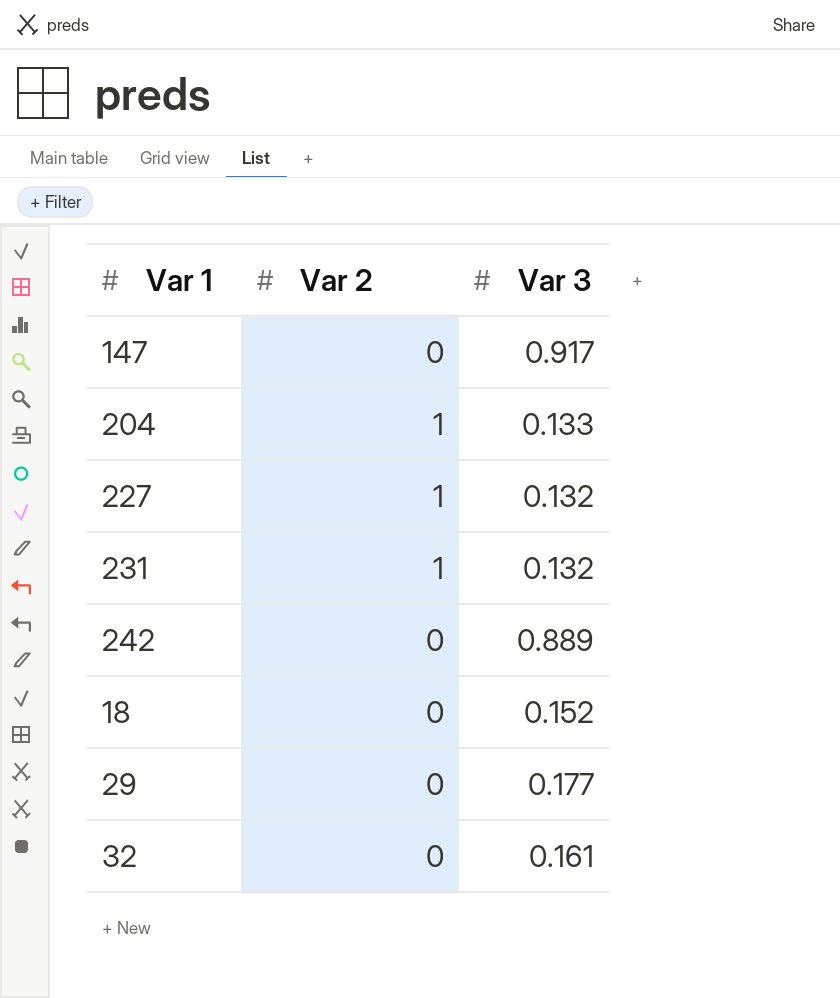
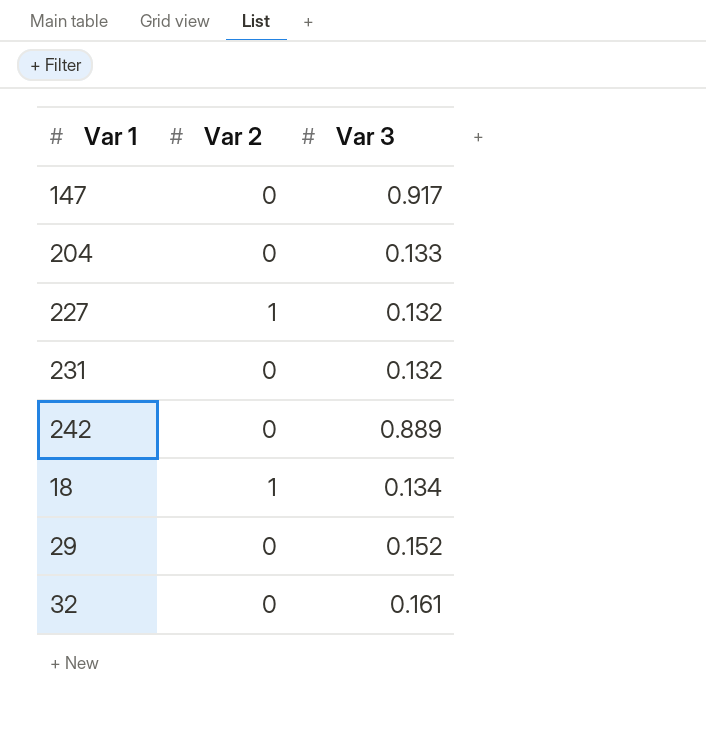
204 | Var 2: 1 -> 0
231 | Var 2: 1 -> 0
18 | Var 2: 0 -> 1
18 | Var 3: 0.152 -> 0.134
29 | Var 3: 0.177 -> 0.152

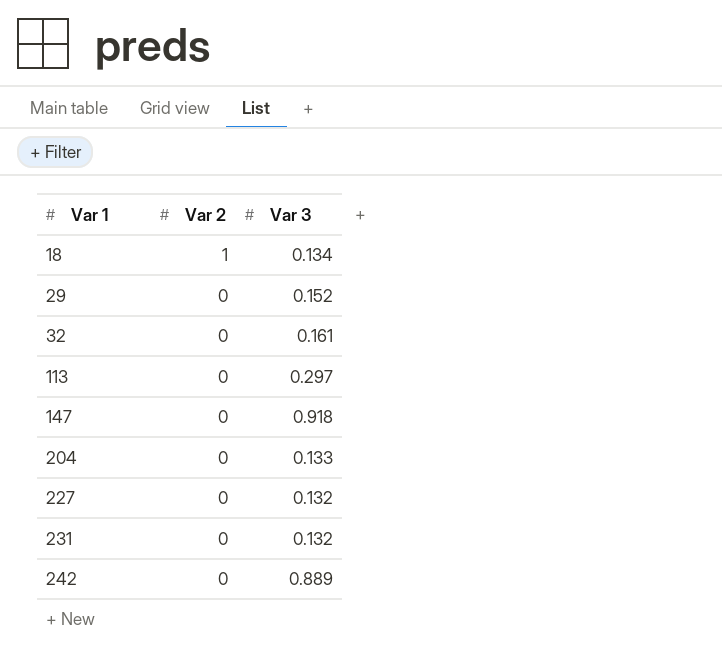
row order: none -> Var 1 ascending
row 113: none -> 0 | 0.297
147 | Var 3: 0.917 -> 0.918
227 | Var 2: 1 -> 0

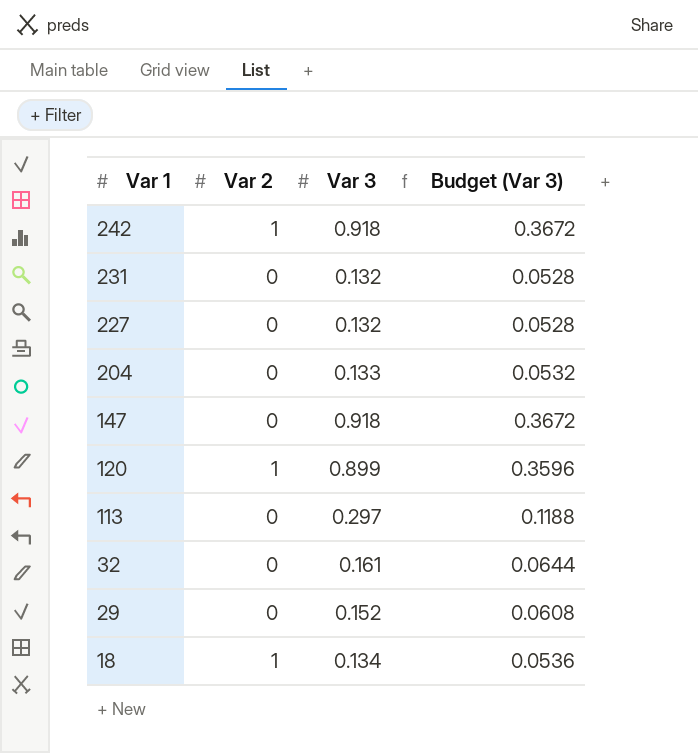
row order: Var 1 ascending -> Var 1 descending
column Budget (Var 3) | formula: none -> [Var 3] * 0.4
242 | Var 2: 0 -> 1
242 | Var 3: 0.889 -> 0.918
row 120: none -> 1 | 0.899 | 0.3596

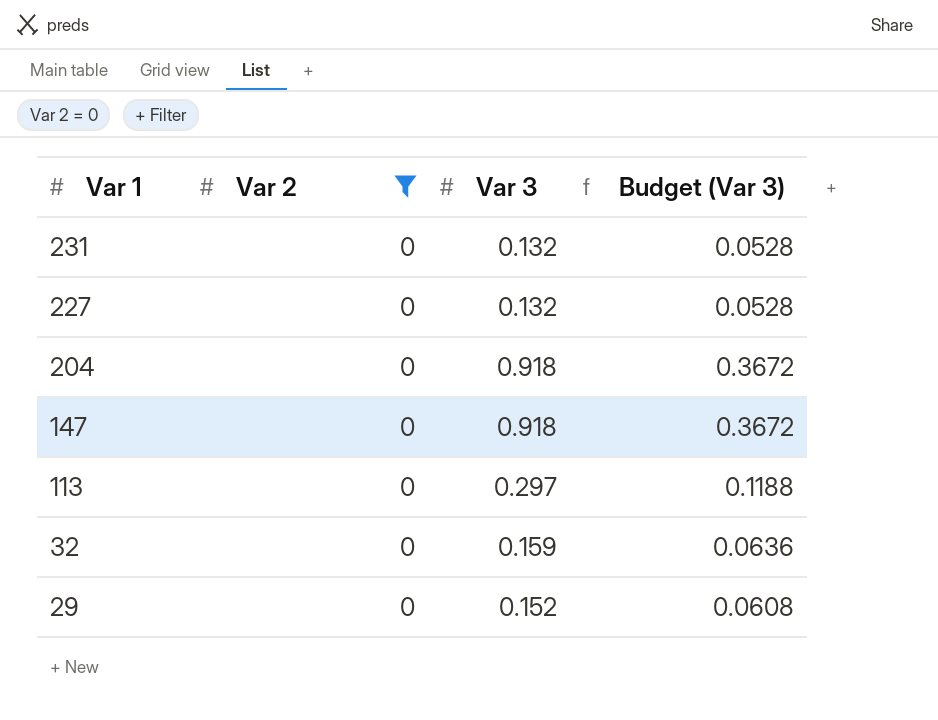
filter: none -> Var 2 = 0
204 | Var 3: 0.133 -> 0.918
204 | Budget (Var 3): 0.0532 -> 0.3672
32 | Var 3: 0.161 -> 0.159
32 | Budget (Var 3): 0.0644 -> 0.0636

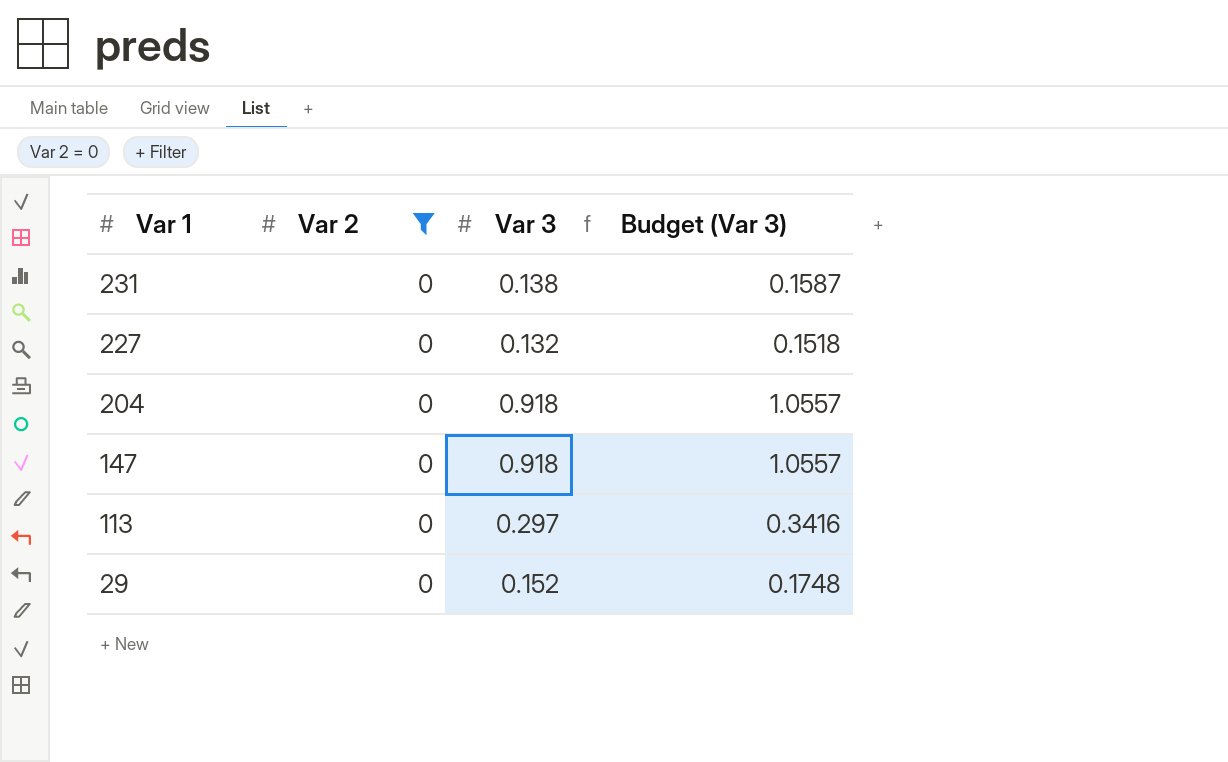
column Budget (Var 3) | formula: [Var 3] * 0.4 -> [Var 3] * 1.15
row 32: 0 | 0.159 | 0.0636 -> none
231 | Var 3: 0.132 -> 0.138

